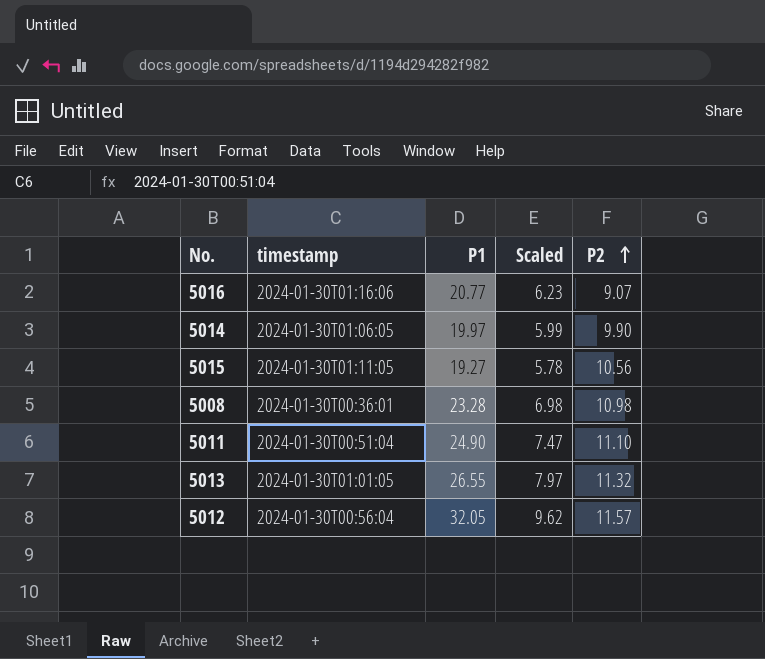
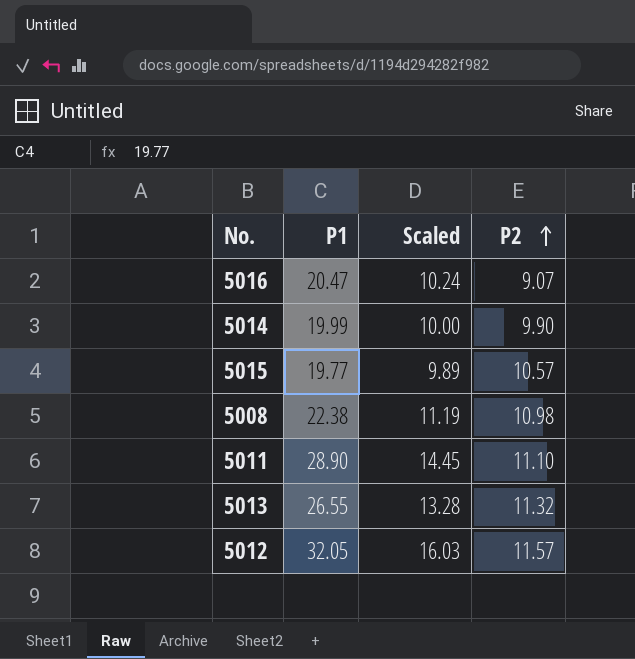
column timestamp | position: 2 -> none
column Scaled | formula: [P1] * 0.3 -> [P1] * 0.5
5016 | P1: 20.77 -> 20.47
5014 | P1: 19.97 -> 19.99
5015 | P1: 19.27 -> 19.77
5015 | P2: 10.56 -> 10.57
5008 | P1: 23.28 -> 22.38
5011 | P1: 24.90 -> 28.90

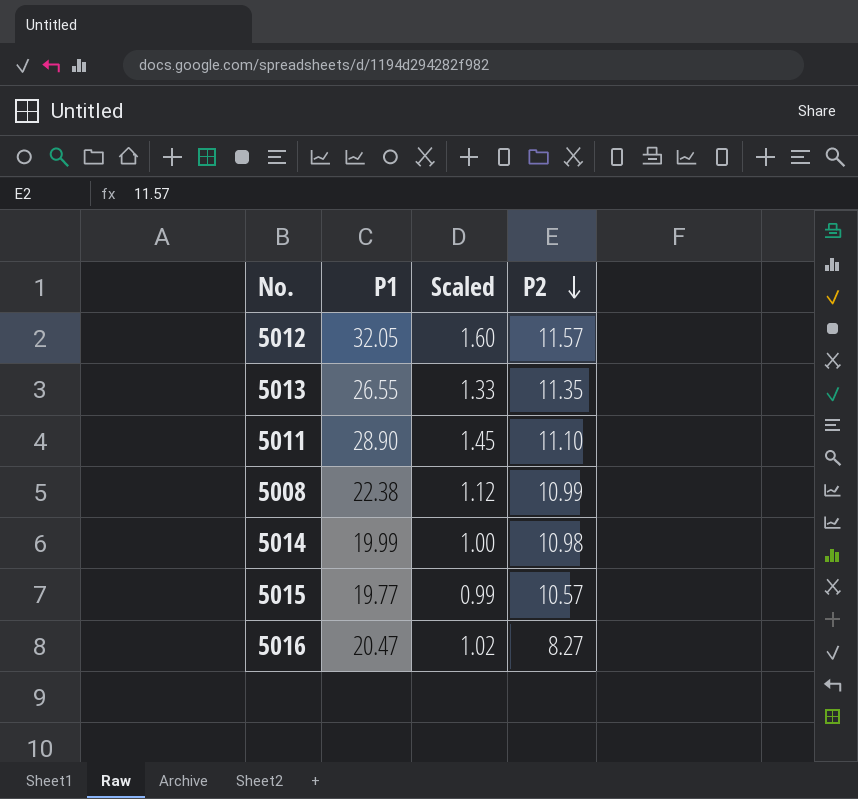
row order: P2 ascending -> P2 descending
column Scaled | formula: [P1] * 0.5 -> [P1] * 0.05
5013 | P2: 11.32 -> 11.35
5008 | P2: 10.98 -> 10.99
5014 | P2: 9.90 -> 10.98
5016 | P2: 9.07 -> 8.27

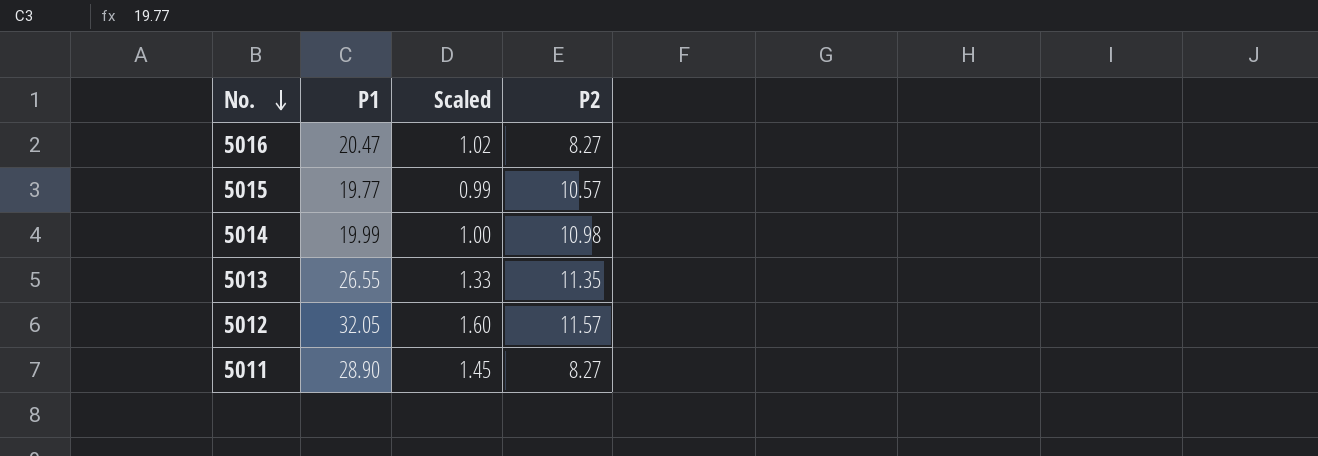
row order: P2 descending -> No. descending
row 5008: 22.38 | 1.12 | 10.99 -> none
5011 | P2: 11.10 -> 8.27

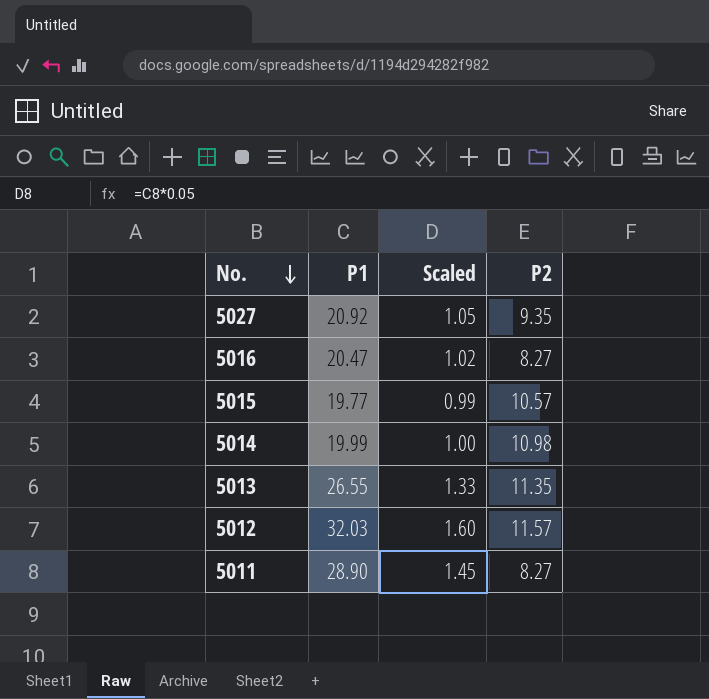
row 5027: none -> 20.92 | 1.05 | 9.35
5012 | P1: 32.05 -> 32.03

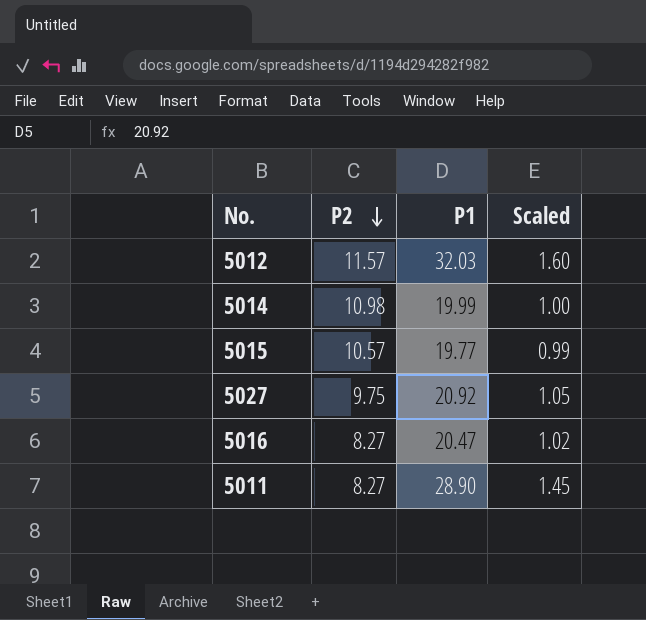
row order: No. descending -> P2 descending
column P2 | position: 4 -> 2
row 5013: 26.55 | 1.33 | 11.35 -> none
5027 | P2: 9.35 -> 9.75

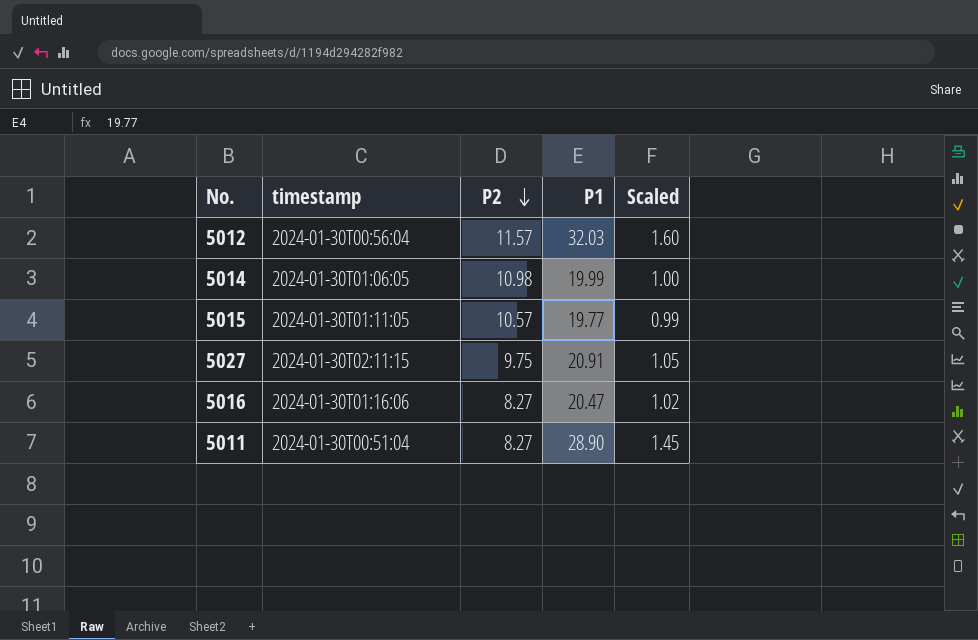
column timestamp | position: none -> 2
5027 | P1: 20.92 -> 20.91

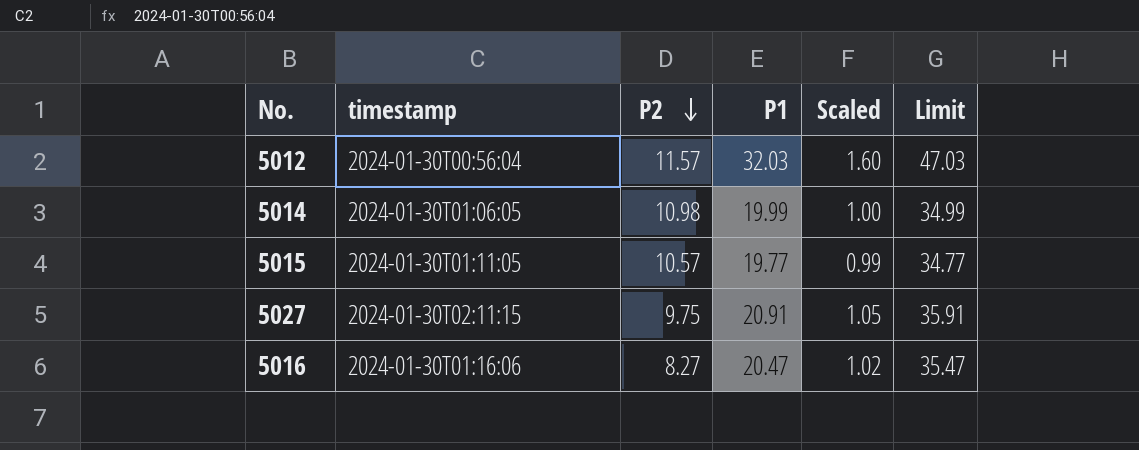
column Limit | formula: none -> [P1] + 15
row 5011: 2024-01-30T00:51:04 | 8.27 | 28.90 | 1.45 -> none

